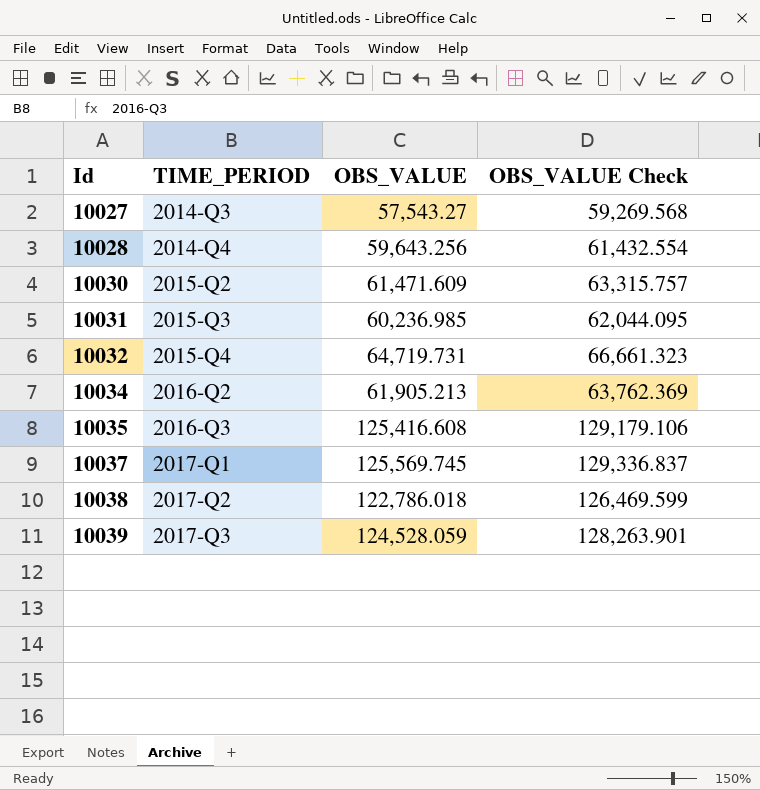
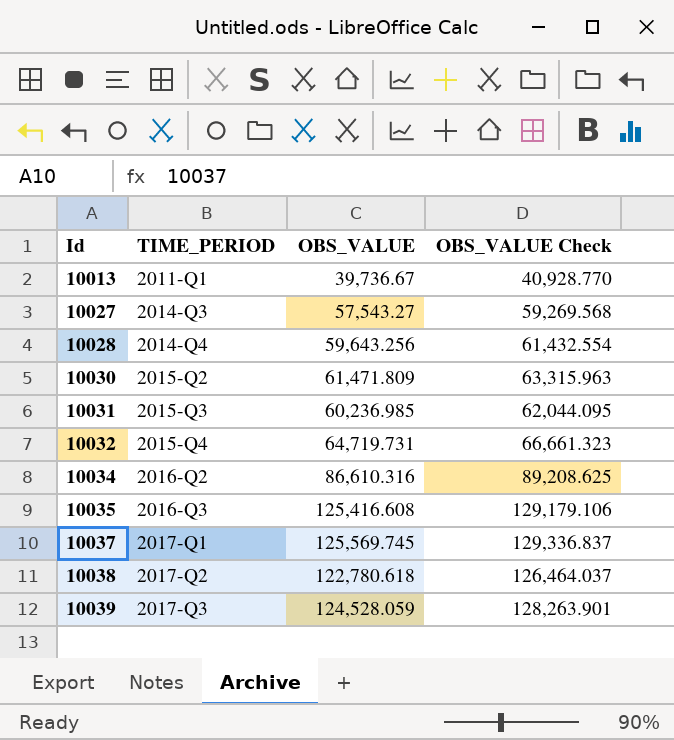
row 10013: none -> 2011-Q1 | 39,736.67 | 40,928.770
10030 | OBS_VALUE: 61,471.609 -> 61,471.809
10030 | OBS_VALUE Check: 63,315.757 -> 63,315.963
10034 | OBS_VALUE: 61,905.213 -> 86,610.316
10034 | OBS_VALUE Check: 63,762.369 -> 89,208.625
10038 | OBS_VALUE: 122,786.018 -> 122,780.618
10038 | OBS_VALUE Check: 126,469.599 -> 126,464.037

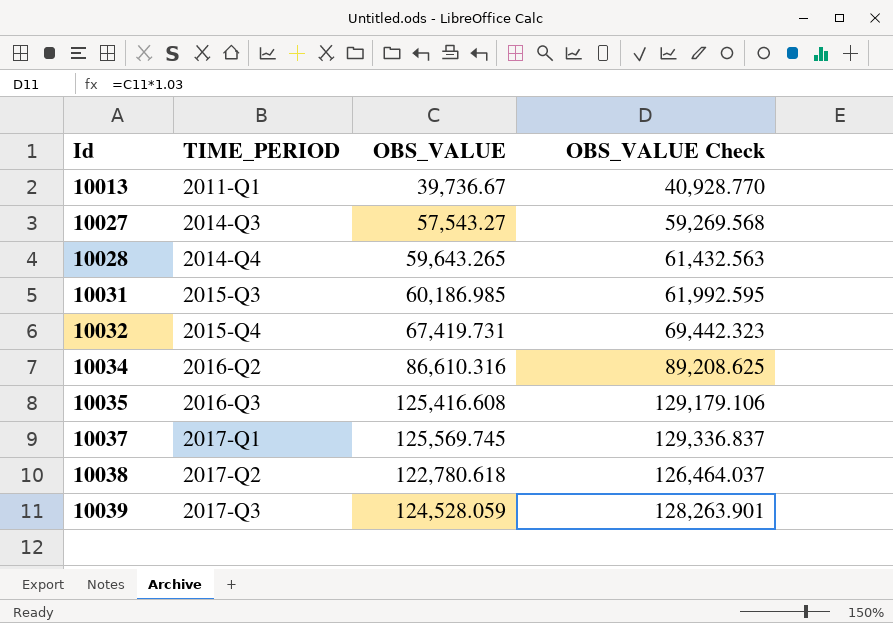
row 10030: 2015-Q2 | 61,471.809 | 63,315.963 -> none
10028 | OBS_VALUE: 59,643.256 -> 59,643.265
10028 | OBS_VALUE Check: 61,432.554 -> 61,432.563
10031 | OBS_VALUE: 60,236.985 -> 60,186.985
10031 | OBS_VALUE Check: 62,044.095 -> 61,992.595
10032 | OBS_VALUE: 64,719.731 -> 67,419.731
10032 | OBS_VALUE Check: 66,661.323 -> 69,442.323

